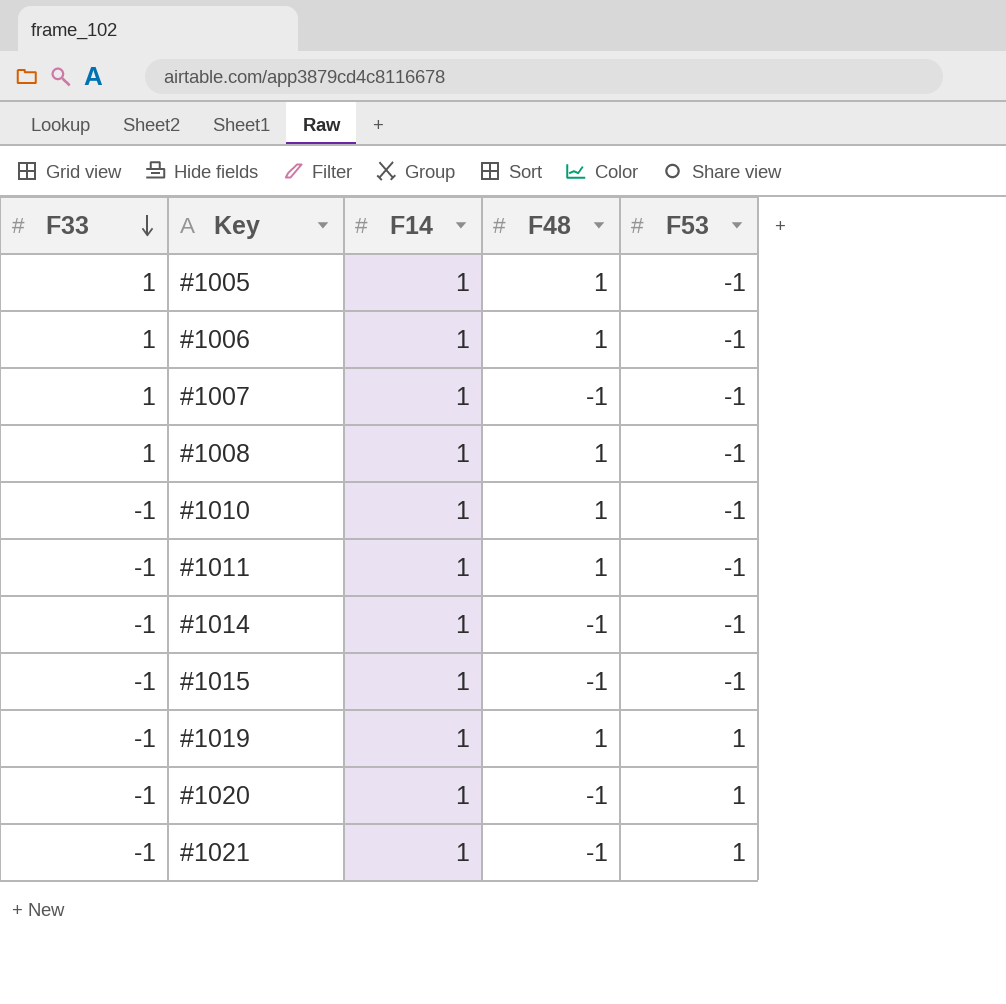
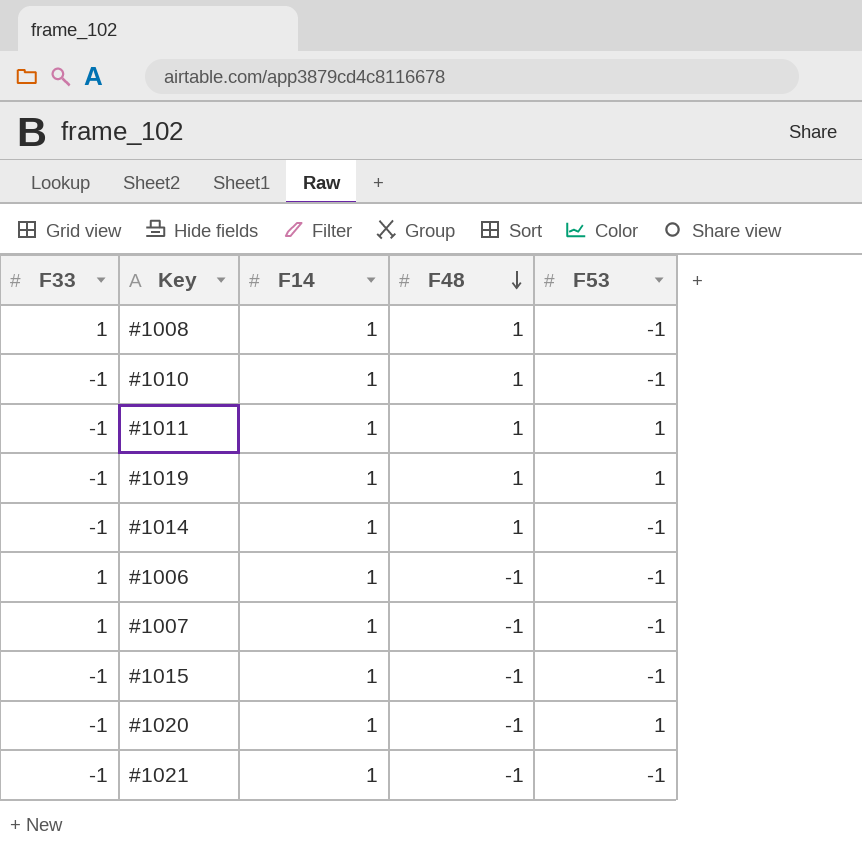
row order: F33 descending -> F48 descending
row #1005: 1 | 1 | 1 | -1 -> none
#1011 | F53: -1 -> 1
#1014 | F48: -1 -> 1
#1006 | F48: 1 -> -1
#1021 | F53: 1 -> -1

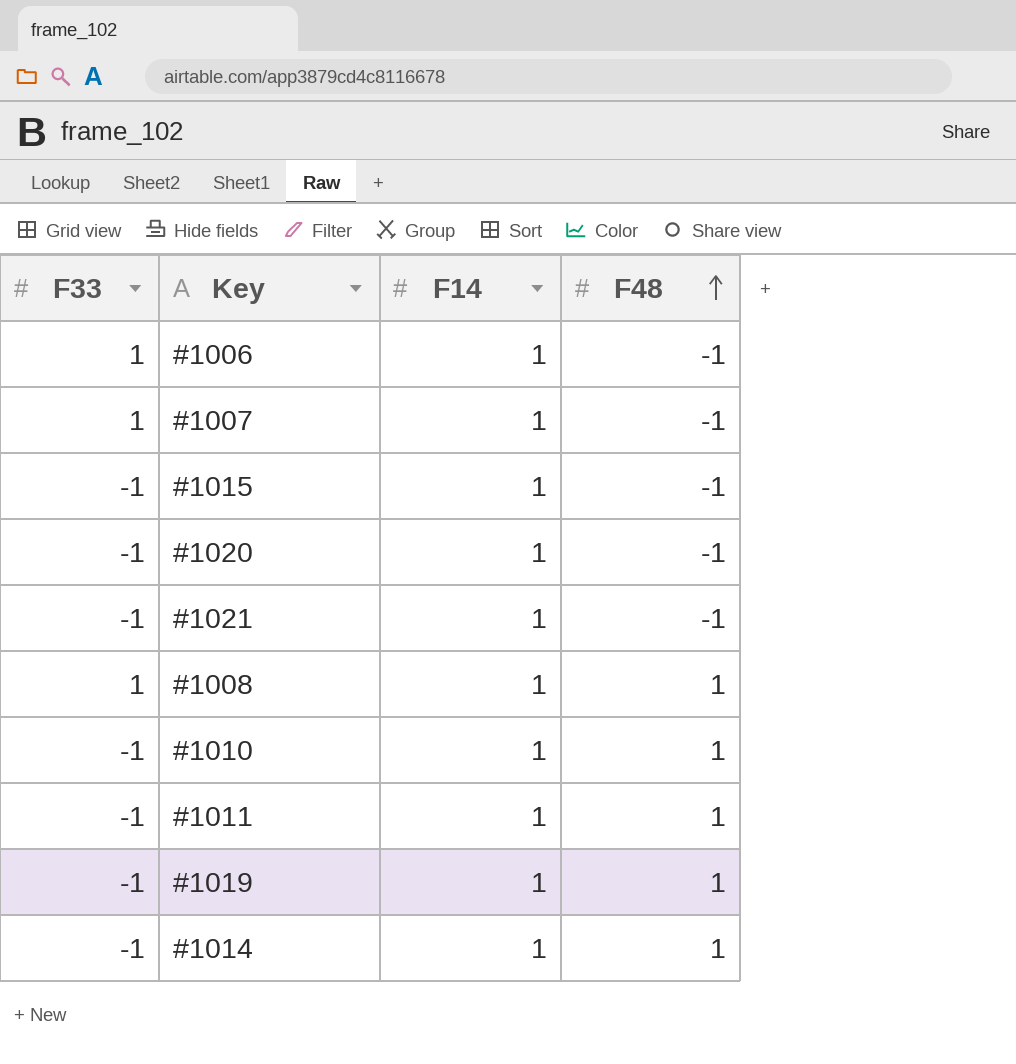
row order: F48 descending -> F48 ascending
column F53 | position: 5 -> none

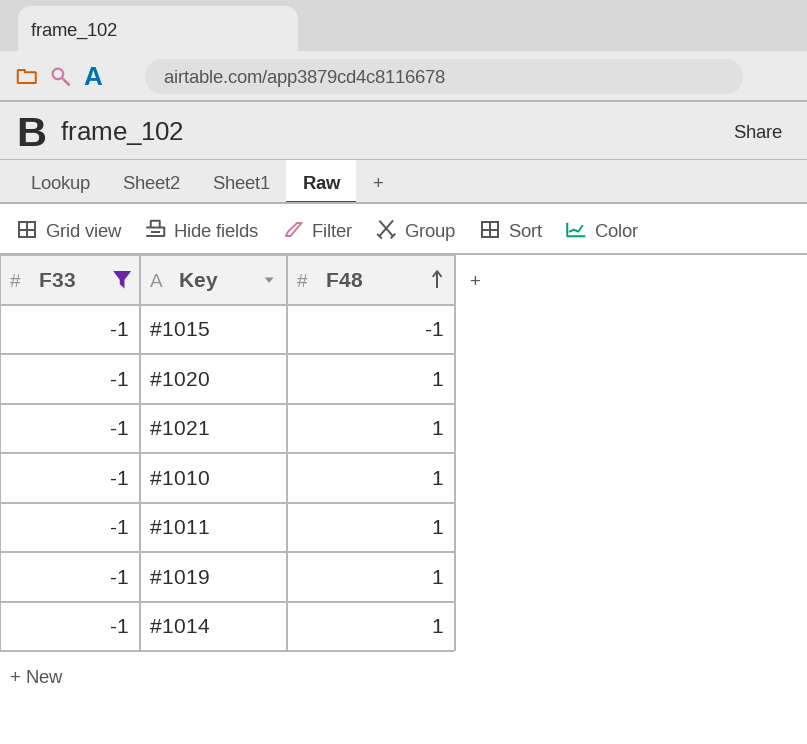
filter: none -> F33 = -1
column F14 | position: 3 -> none
#1020 | F48: -1 -> 1
#1021 | F48: -1 -> 1

